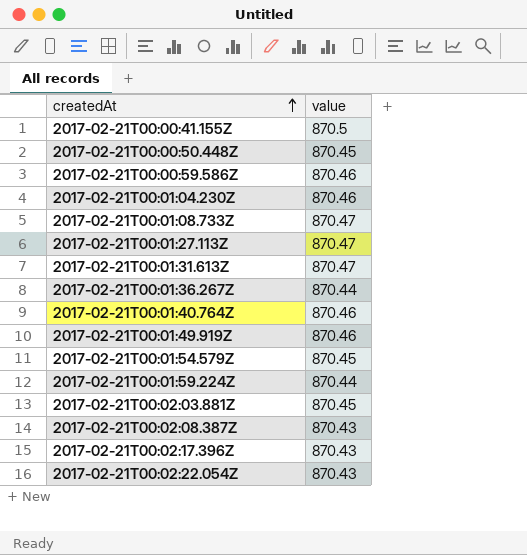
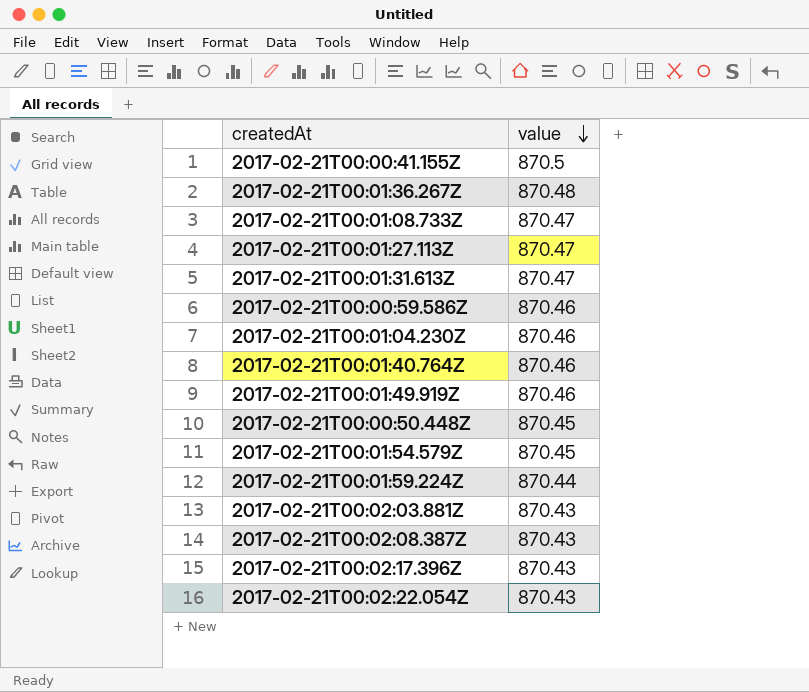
row order: createdAt ascending -> value descending
2017-02-21T00:01:36.267Z | value: 870.44 -> 870.48
2017-02-21T00:02:03.881Z | value: 870.45 -> 870.43

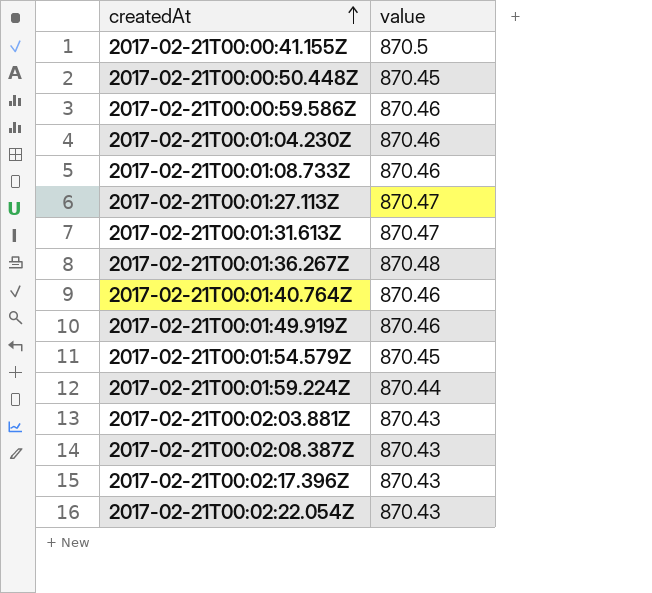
row order: value descending -> createdAt ascending
2017-02-21T00:01:08.733Z | value: 870.47 -> 870.46

